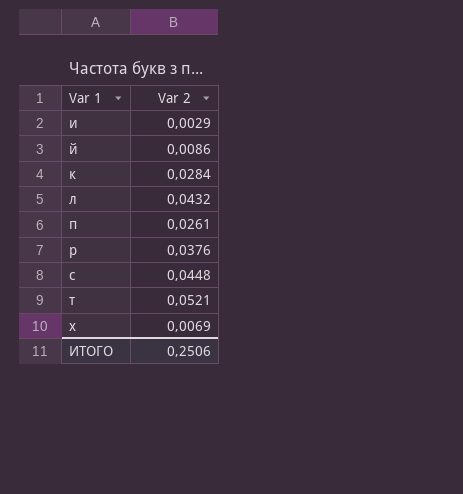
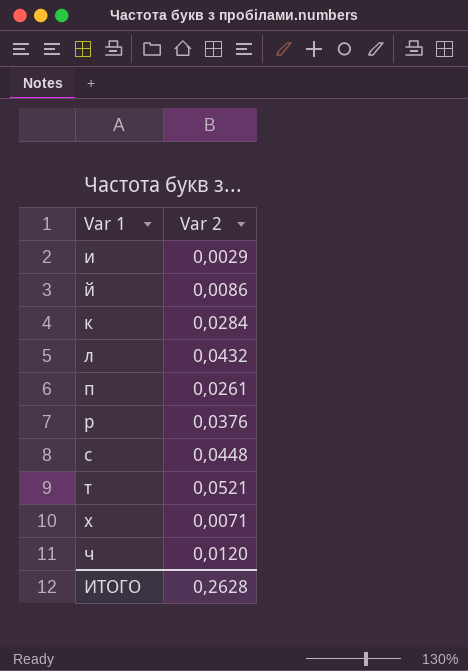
х | Var 2: 0,0069 -> 0,0071
row ч: none -> 0,0120
ИТОГО | Var 2: 0,2506 -> 0,2628

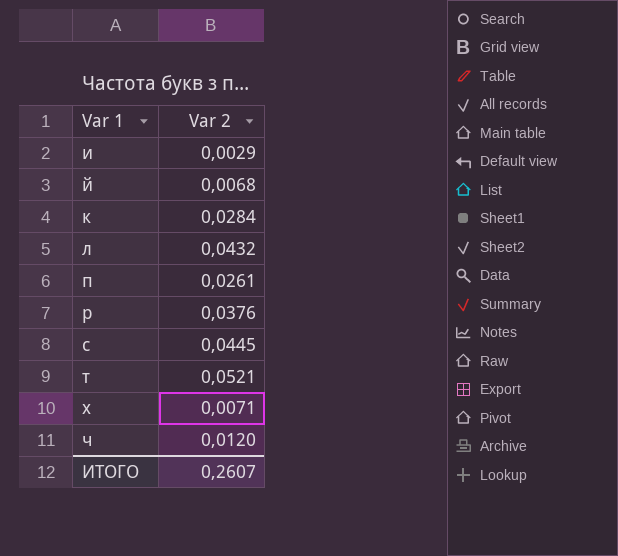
й | Var 2: 0,0086 -> 0,0068
с | Var 2: 0,0448 -> 0,0445
ИТОГО | Var 2: 0,2628 -> 0,2607

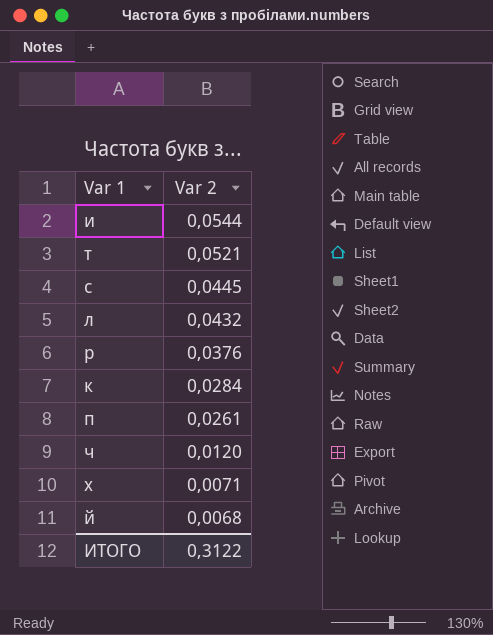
row order: Var 1 ascending -> Var 2 descending
и | Var 2: 0,0029 -> 0,0544
ИТОГО | Var 2: 0,2607 -> 0,3122

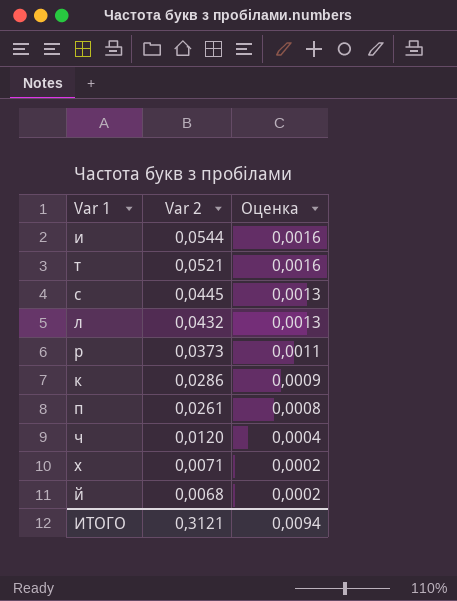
column Оценка | formula: none -> [Var 2] * 0,03
р | Var 2: 0,0376 -> 0,0373
к | Var 2: 0,0284 -> 0,0286
ИТОГО | Var 2: 0,3122 -> 0,3121

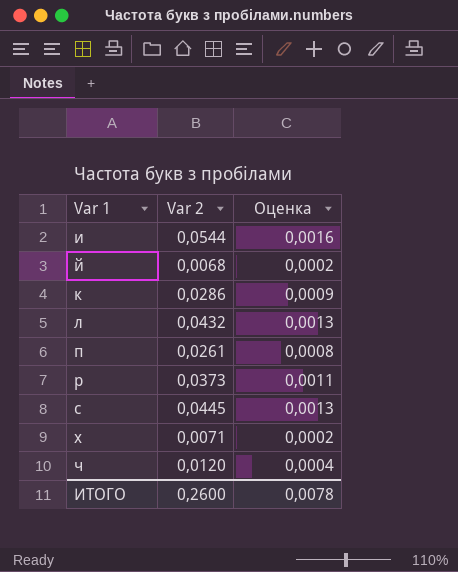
row order: Var 2 descending -> Var 1 ascending
row т: 0,0521 | 0,0016 -> none
ИТОГО | Var 2: 0,3121 -> 0,2600
ИТОГО | Оценка: 0,0094 -> 0,0078

